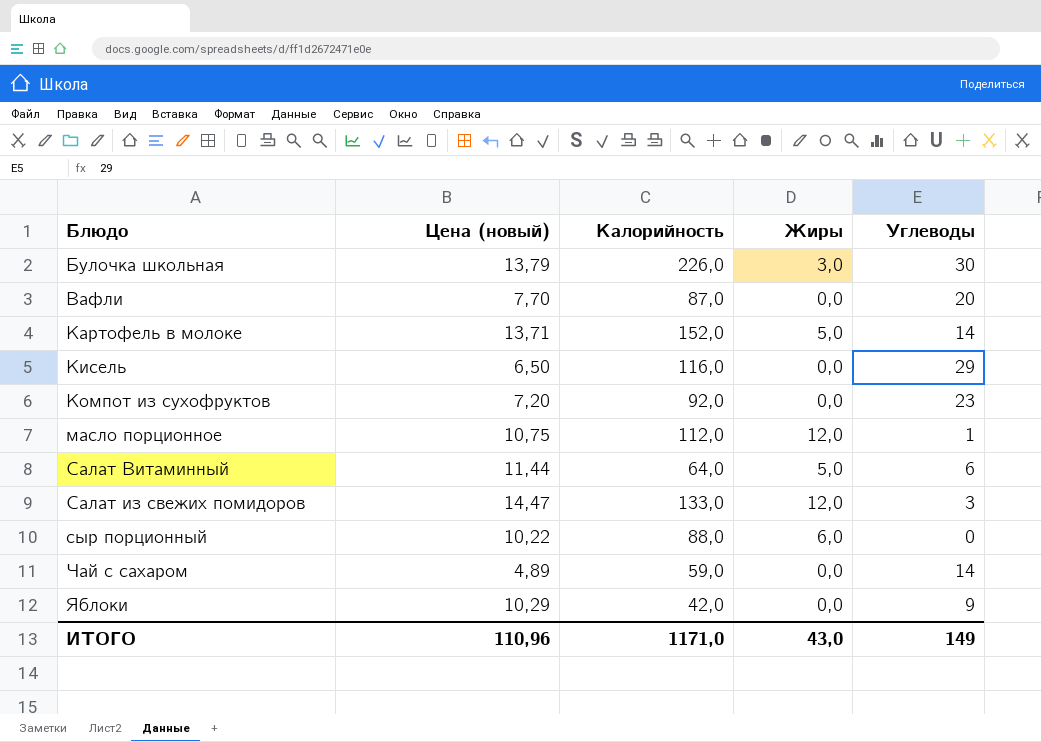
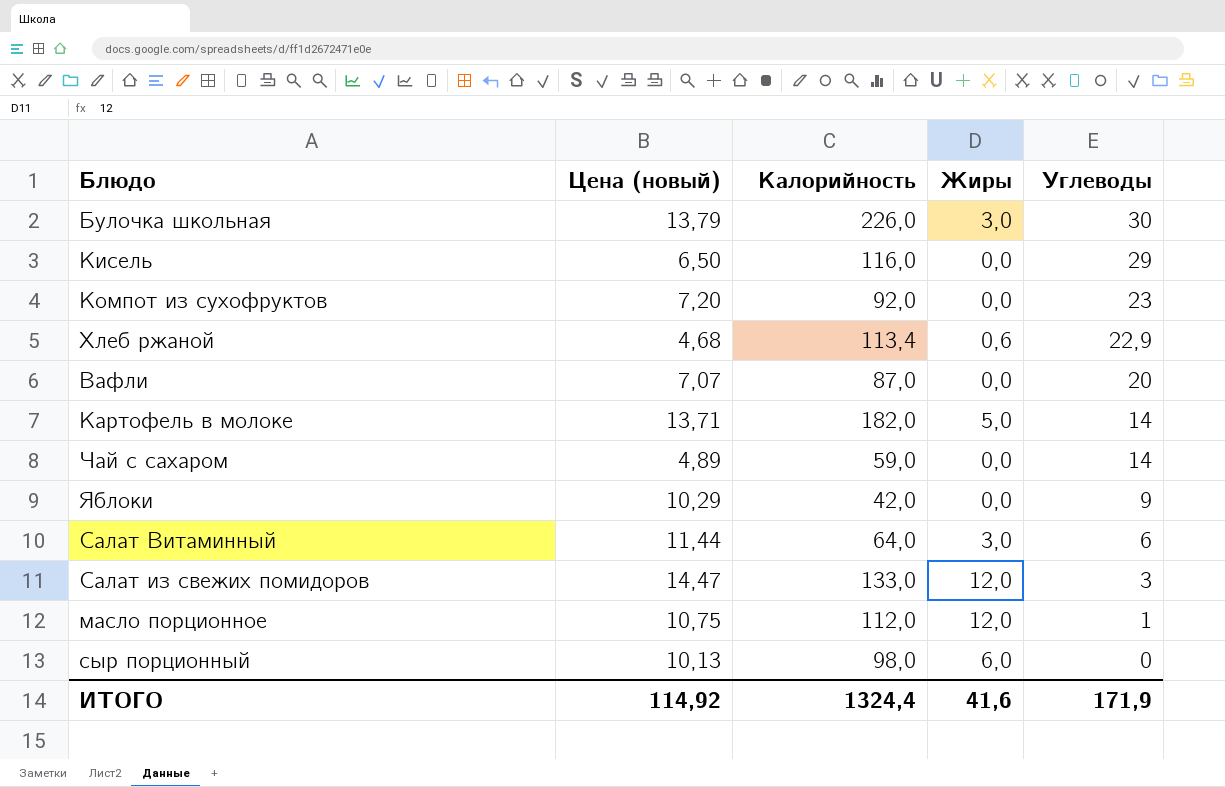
row order: Блюдо ascending -> Углеводы descending
row Хлеб ржаной: none -> 4,68 | 113,4 | 0,6 | 22,9
Вафли | Цена (новый): 7,70 -> 7,07
Картофель в молоке | Калорийность: 152,0 -> 182,0
Салат Витаминный | Жиры: 5,0 -> 3,0
сыр порционный | Цена (новый): 10,22 -> 10,13
сыр порционный | Калорийность: 88,0 -> 98,0
ИТОГО | Цена (новый): 110,96 -> 114,92
ИТОГО | Калорийность: 1171,0 -> 1324,4
ИТОГО | Жиры: 43,0 -> 41,6
ИТОГО | Углеводы: 149 -> 171,9

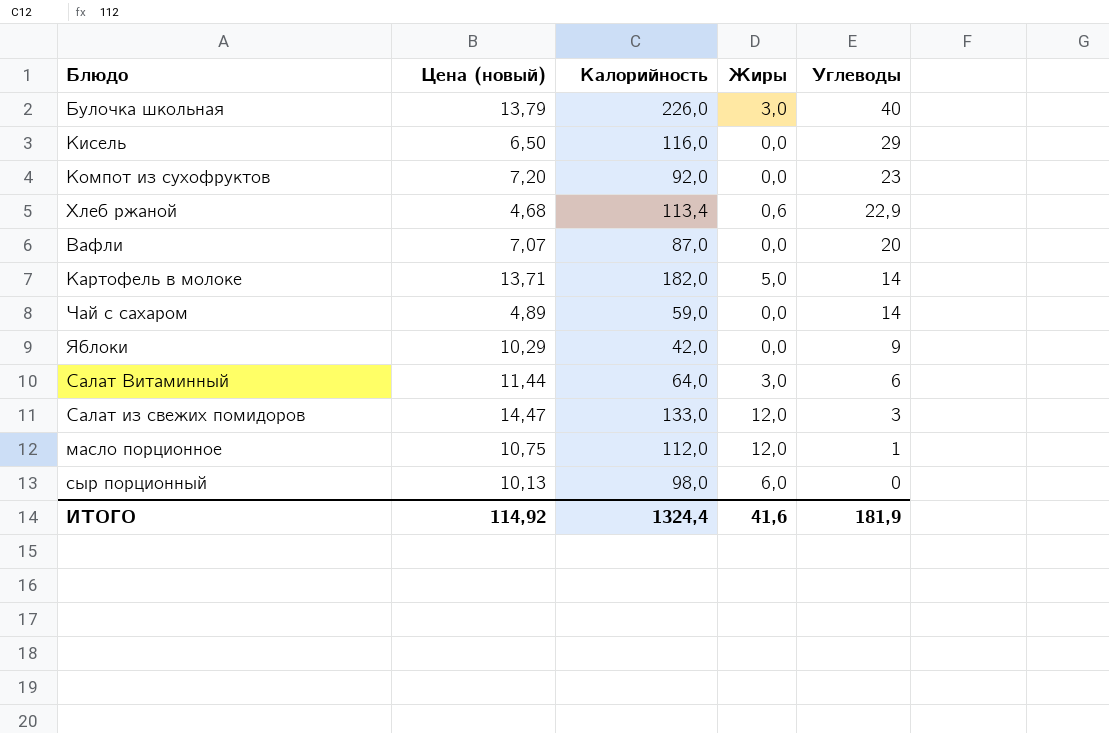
Булочка школьная | Углеводы: 30 -> 40
ИТОГО | Углеводы: 171,9 -> 181,9

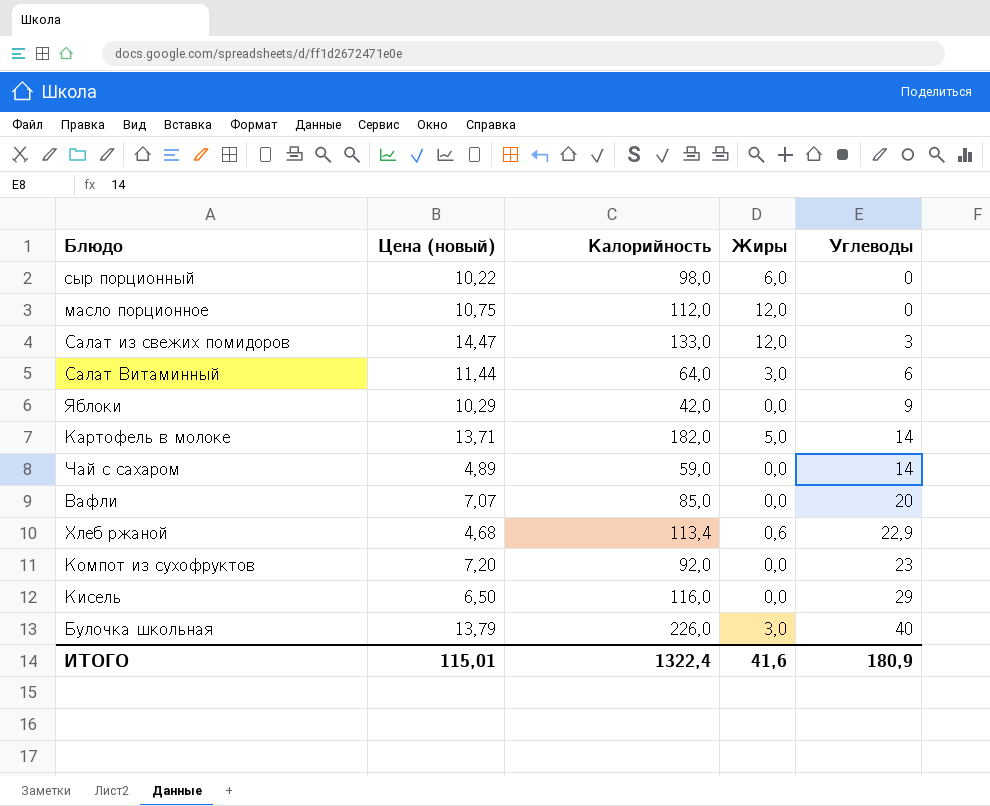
row order: Углеводы descending -> Углеводы ascending
сыр порционный | Цена (новый): 10,13 -> 10,22
масло порционное | Углеводы: 1 -> 0
Вафли | Калорийность: 87,0 -> 85,0
ИТОГО | Цена (новый): 114,92 -> 115,01
ИТОГО | Калорийность: 1324,4 -> 1322,4
ИТОГО | Углеводы: 181,9 -> 180,9

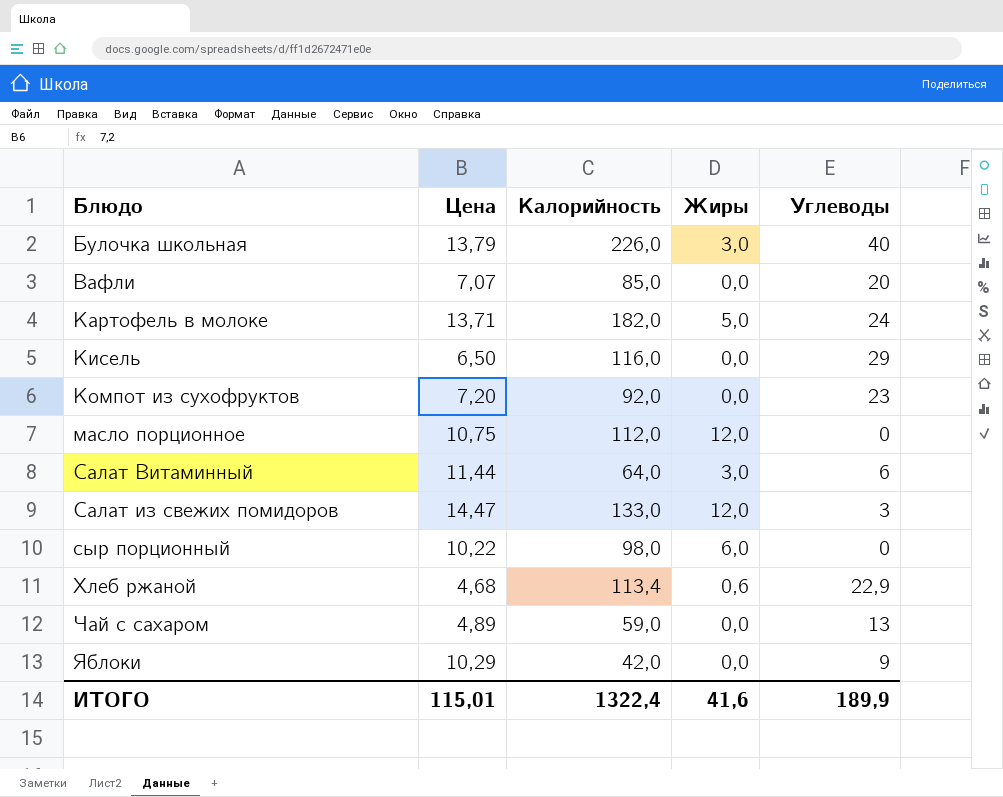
row order: Углеводы ascending -> Блюдо ascending
column name: Цена (новый) -> Цена
Картофель в молоке | Углеводы: 14 -> 24
Чай с сахаром | Углеводы: 14 -> 13
ИТОГО | Углеводы: 180,9 -> 189,9

